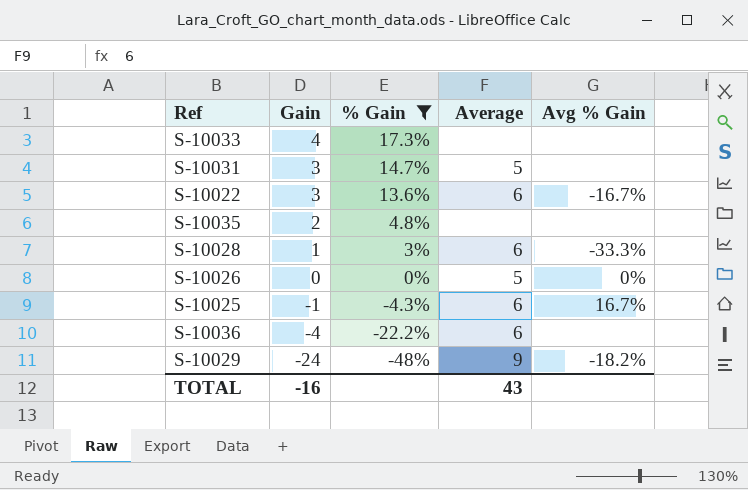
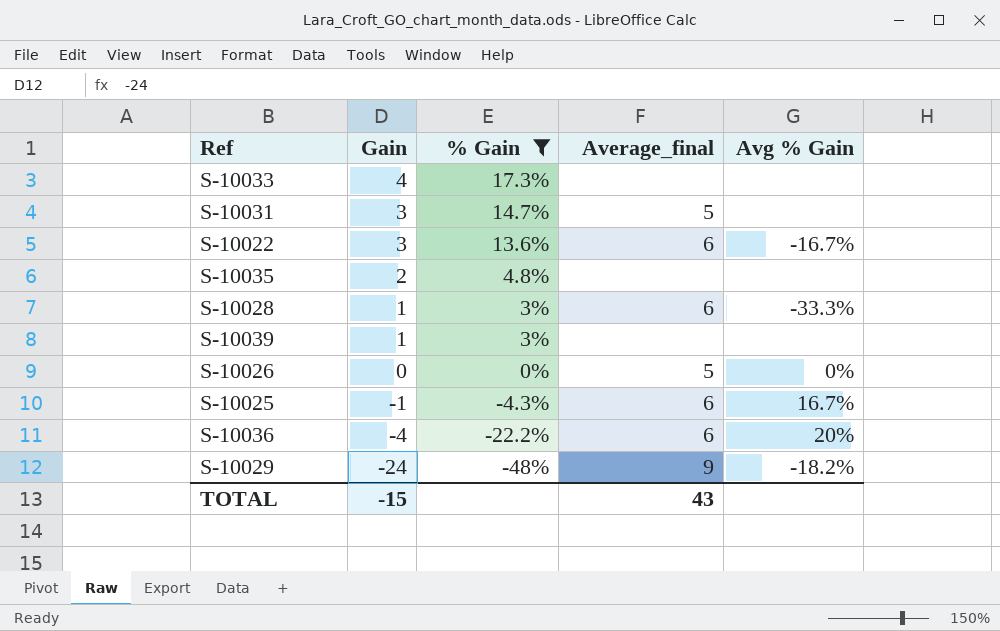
column name: Average -> Average_final
row S-10039: none -> 1 | 3% | none | none
S-10036 | Avg % Gain: none -> 20%
TOTAL | Gain: -16 -> -15

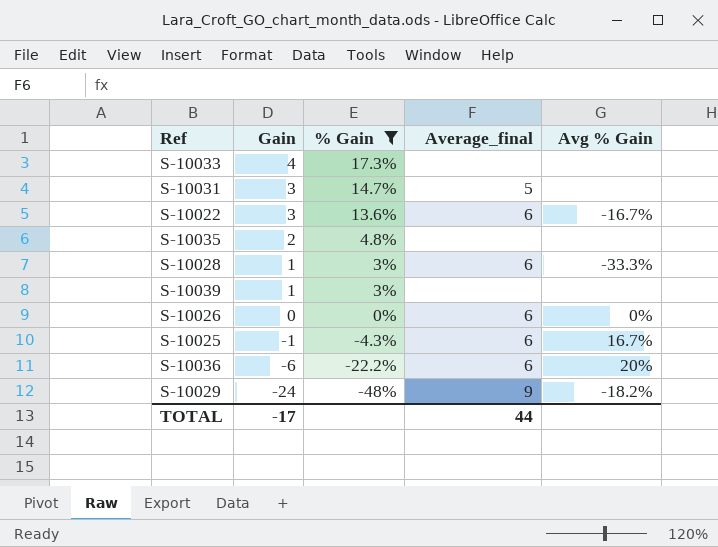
S-10026 | Average_final: 5 -> 6
S-10036 | Gain: -4 -> -6
TOTAL | Gain: -15 -> -17
TOTAL | Average_final: 43 -> 44

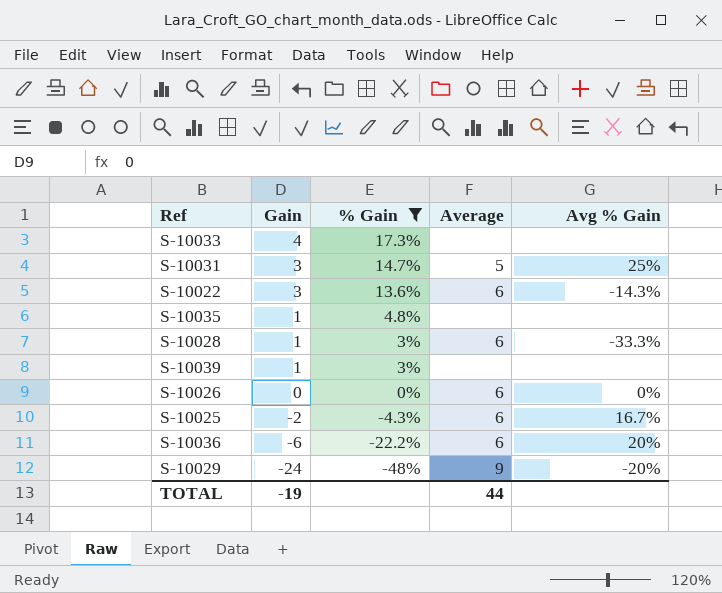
column name: Average_final -> Average
S-10031 | Avg % Gain: none -> 25%
S-10022 | Avg % Gain: -16.7% -> -14.3%
S-10035 | Gain: 2 -> 1
S-10025 | Gain: -1 -> -2
S-10029 | Avg % Gain: -18.2% -> -20%
TOTAL | Gain: -17 -> -19

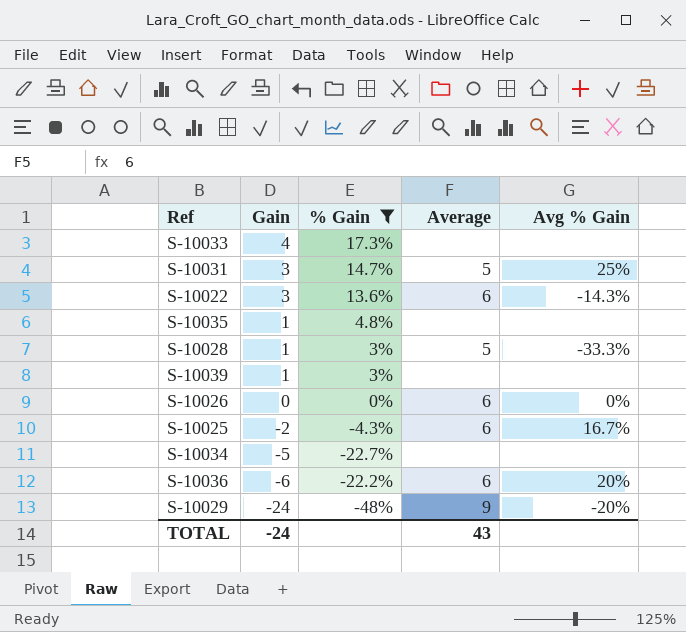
S-10028 | Average: 6 -> 5
row S-10034: none -> -5 | -22.7% | none | none
TOTAL | Gain: -19 -> -24
TOTAL | Average: 44 -> 43

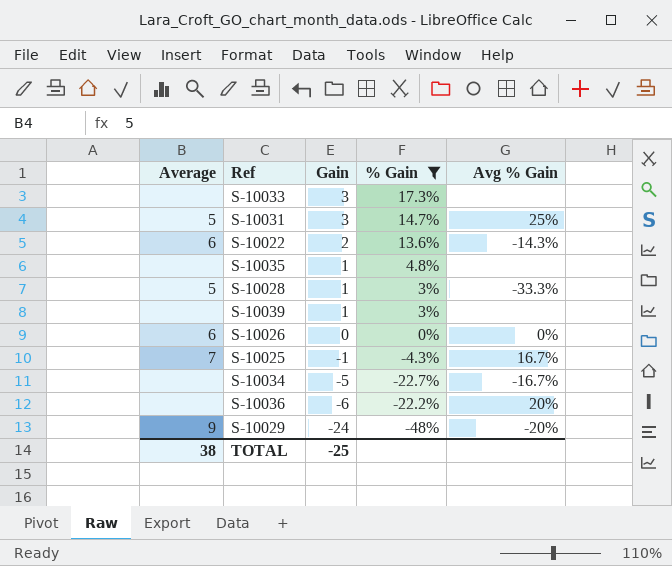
column Average | position: 4 -> 1
S-10033 | Gain: 4 -> 3
S-10022 | Gain: 3 -> 2
S-10025 | Average: 6 -> 7
S-10025 | Gain: -2 -> -1
S-10034 | Avg % Gain: none -> -16.7%
S-10036 | Average: 6 -> none
TOTAL | Average: 43 -> 38
TOTAL | Gain: -24 -> -25

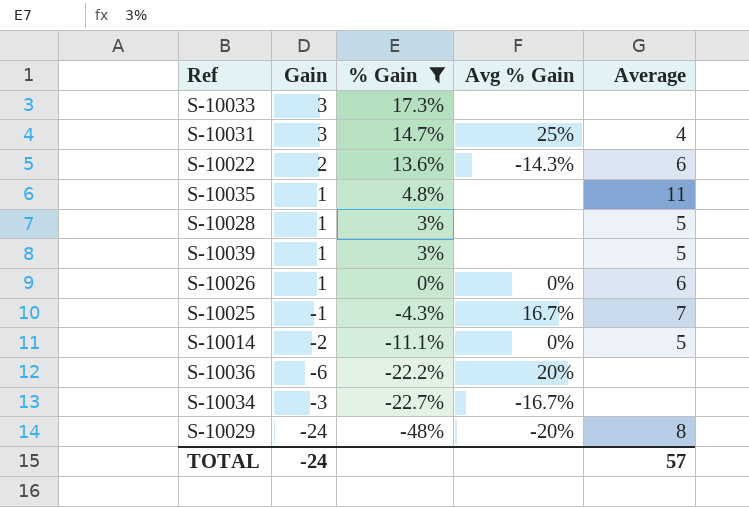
row order: Gain descending -> % Gain descending
column Average | position: 1 -> 5
S-10031 | Average: 5 -> 4
S-10035 | Average: none -> 11
S-10028 | Avg % Gain: -33.3% -> none
S-10039 | Average: none -> 5
S-10026 | Gain: 0 -> 1
row S-10014: none -> -2 | -11.1% | 0% | 5
S-10034 | Gain: -5 -> -3
S-10029 | Average: 9 -> 8
TOTAL | Gain: -25 -> -24
TOTAL | Average: 38 -> 57

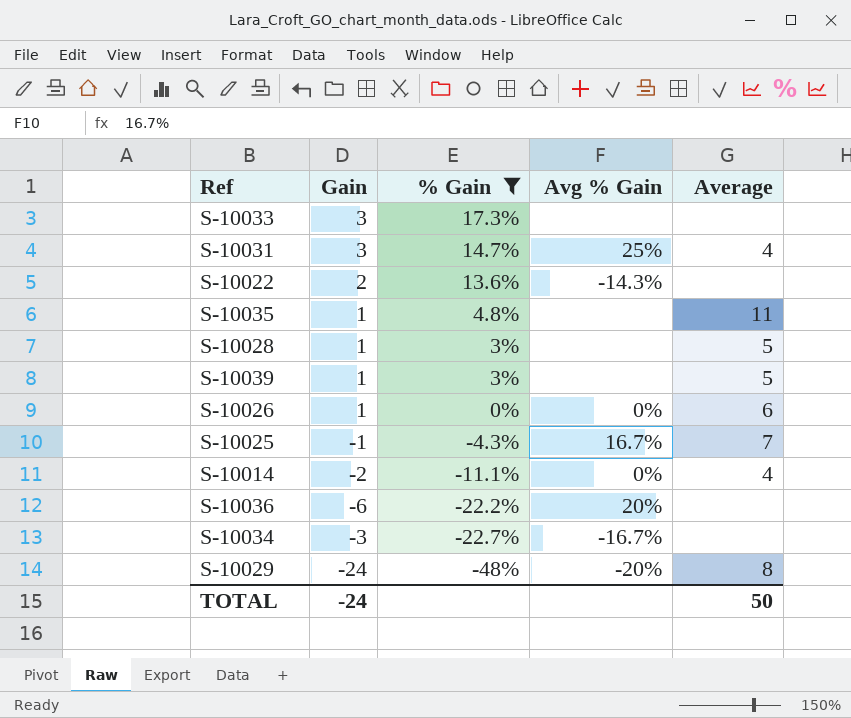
S-10022 | Average: 6 -> none
S-10014 | Average: 5 -> 4
TOTAL | Average: 57 -> 50

